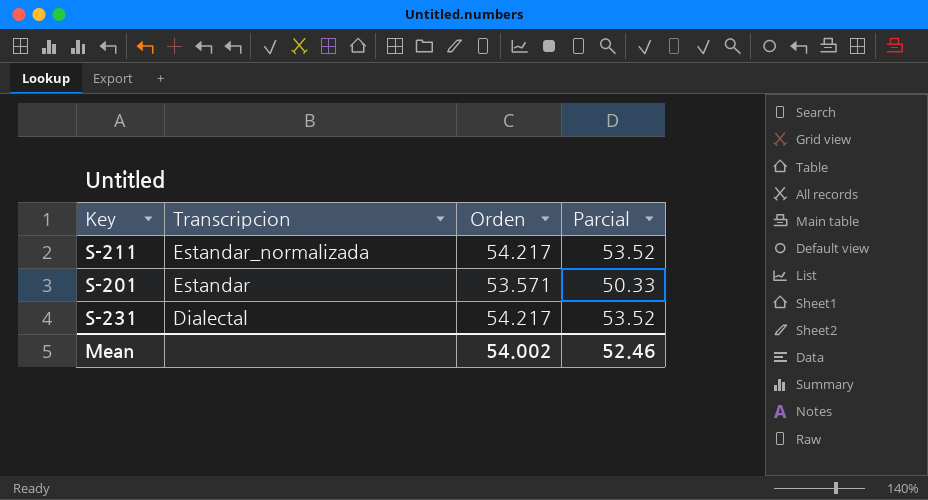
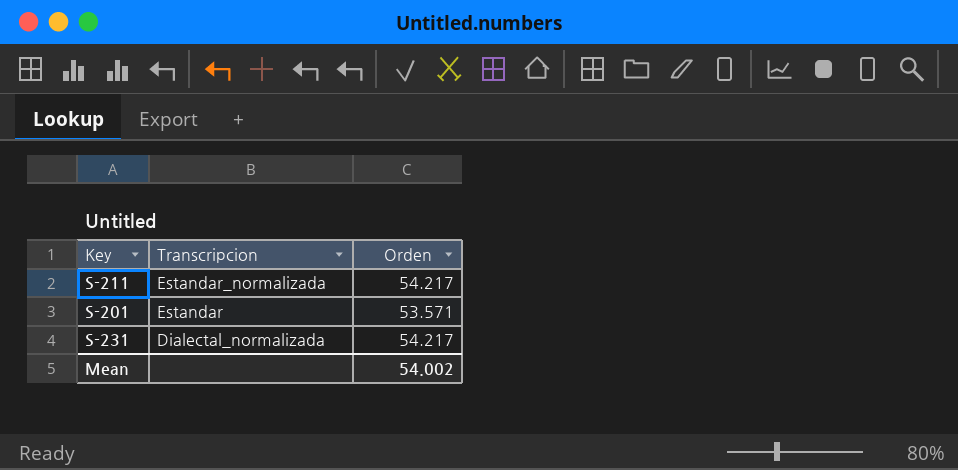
column Parcial | position: 4 -> none
S-231 | Transcripcion: Dialectal -> Dialectal_normalizada

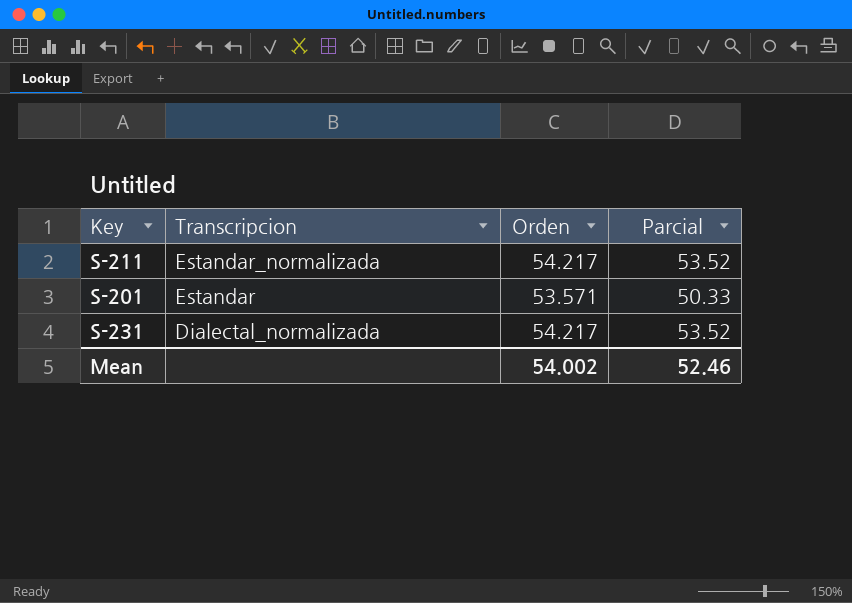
column Parcial | position: none -> 4

